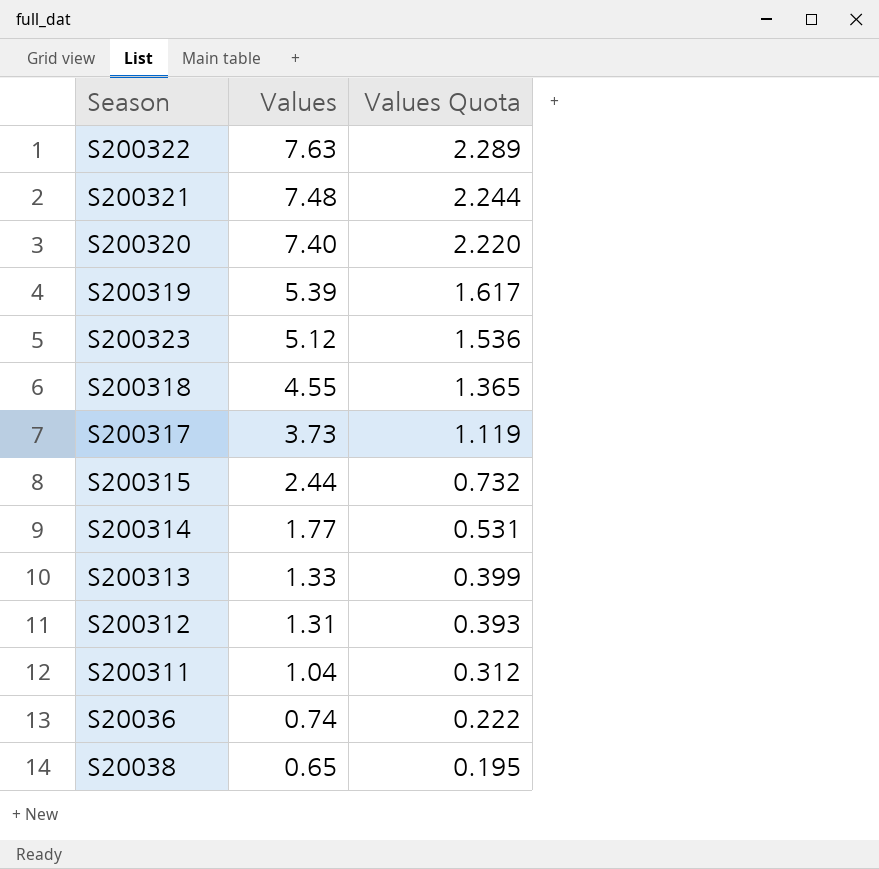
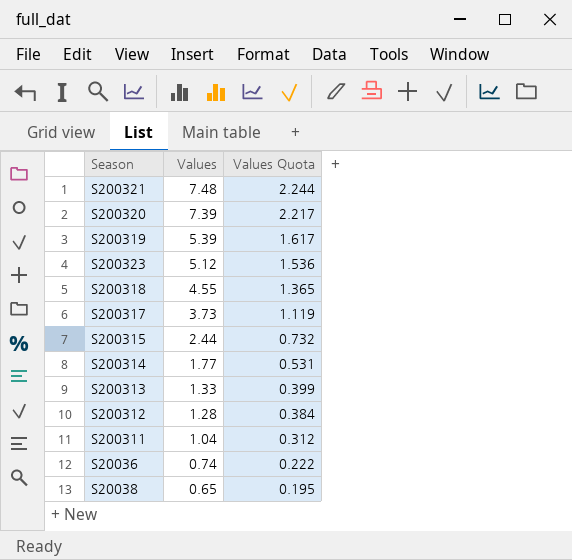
row S200322: 7.63 | 2.289 -> none
S200320 | Values: 7.40 -> 7.39
S200320 | Values Quota: 2.220 -> 2.217
S200312 | Values: 1.31 -> 1.28
S200312 | Values Quota: 0.393 -> 0.384

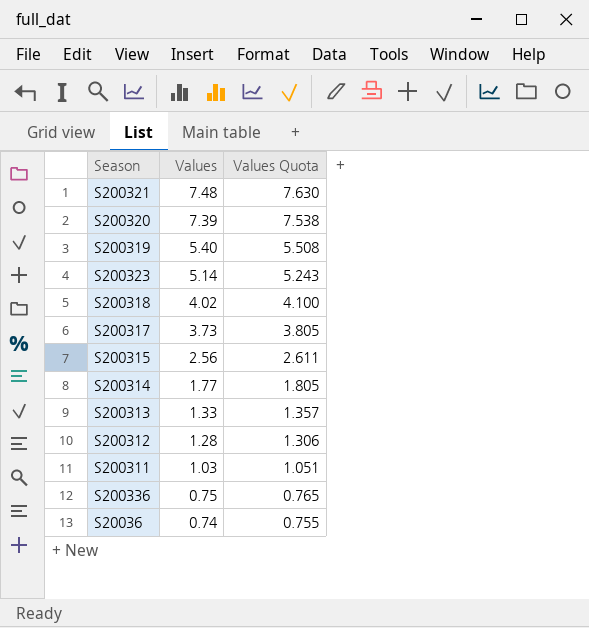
column Values Quota | formula: [Values] * 0.3 -> [Values] * 1.02
row S20038: 0.65 | 0.195 -> none
S200319 | Values: 5.39 -> 5.40
S200323 | Values: 5.12 -> 5.14
S200318 | Values: 4.55 -> 4.02
S200315 | Values: 2.44 -> 2.56
S200311 | Values: 1.04 -> 1.03
row S200336: none -> 0.75 | 0.765

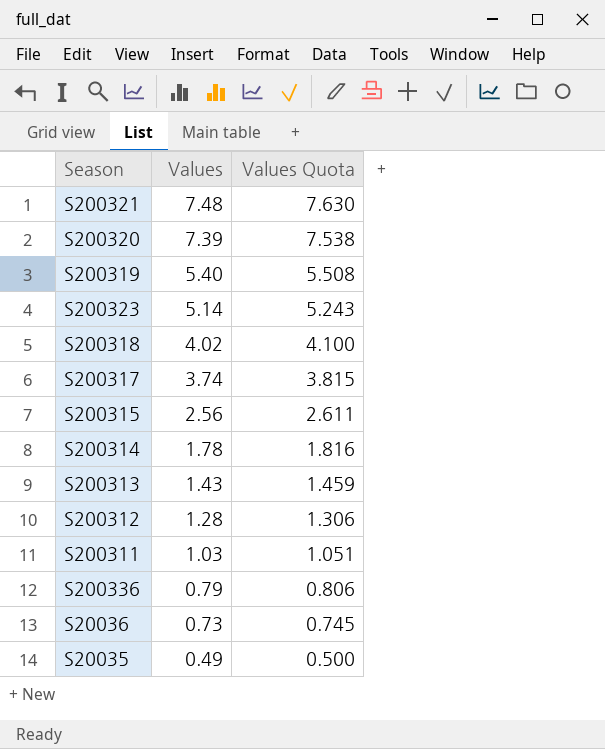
S200317 | Values: 3.73 -> 3.74
S200317 | Values Quota: 3.805 -> 3.815
S200314 | Values: 1.77 -> 1.78
S200314 | Values Quota: 1.805 -> 1.816
S200313 | Values: 1.33 -> 1.43
S200313 | Values Quota: 1.357 -> 1.459
S200336 | Values: 0.75 -> 0.79
S200336 | Values Quota: 0.765 -> 0.806
S20036 | Values: 0.74 -> 0.73
S20036 | Values Quota: 0.755 -> 0.745
row S20035: none -> 0.49 | 0.500

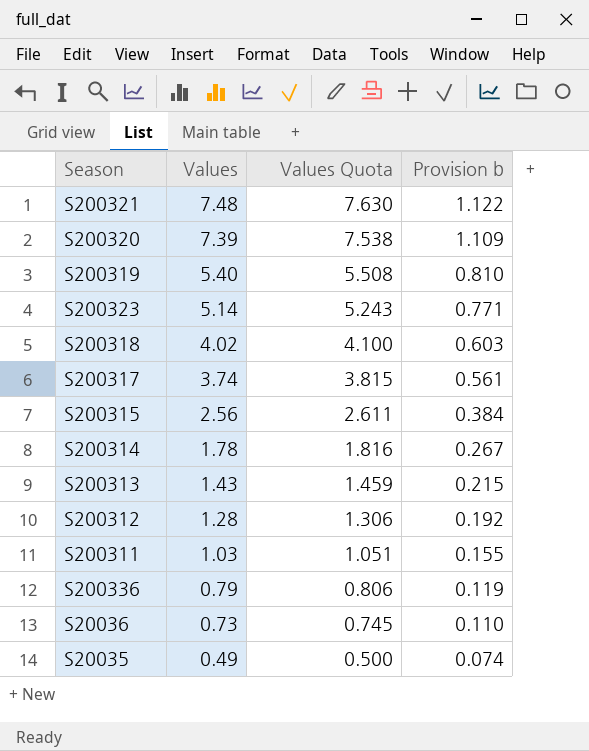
column Provision b | formula: none -> [Values] * 0.15

